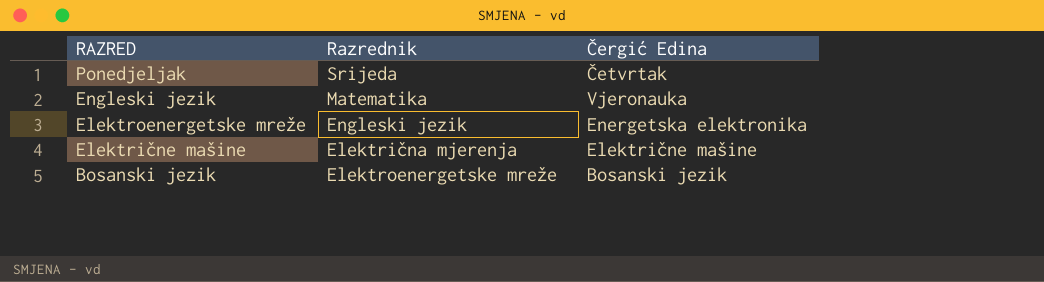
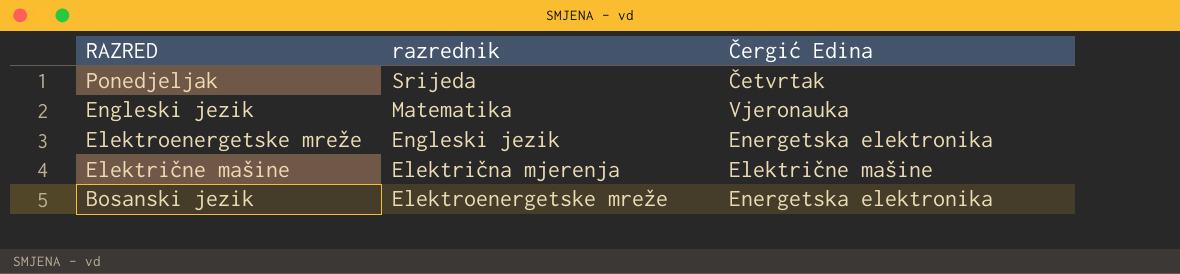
column name: Razrednik -> razrednik
Bosanski jezik | Čergić Edina: Bosanski jezik -> Energetska elektronika

